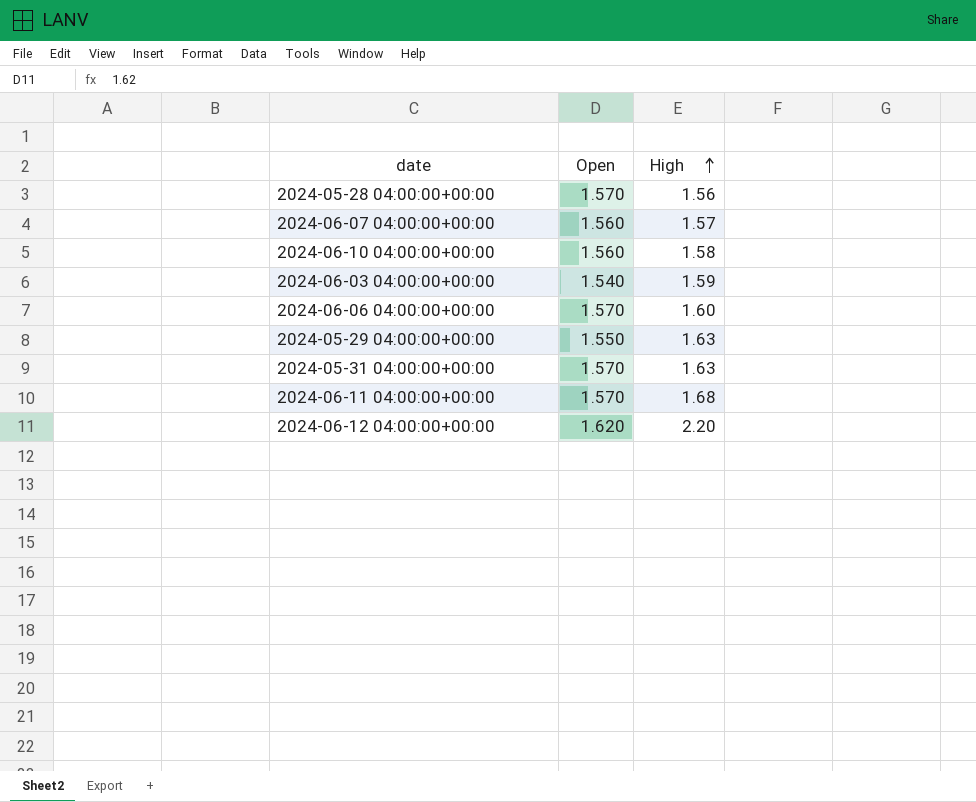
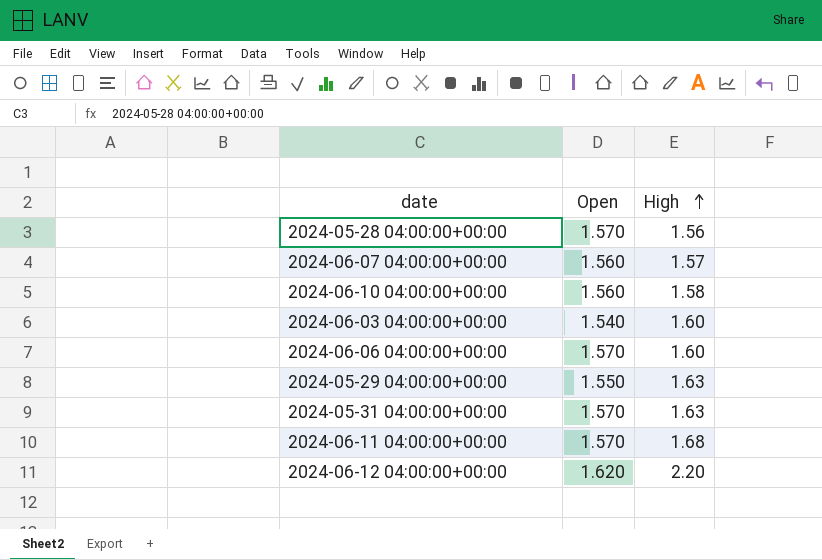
2024-06-03 04:00:00+00:00 | High: 1.59 -> 1.60

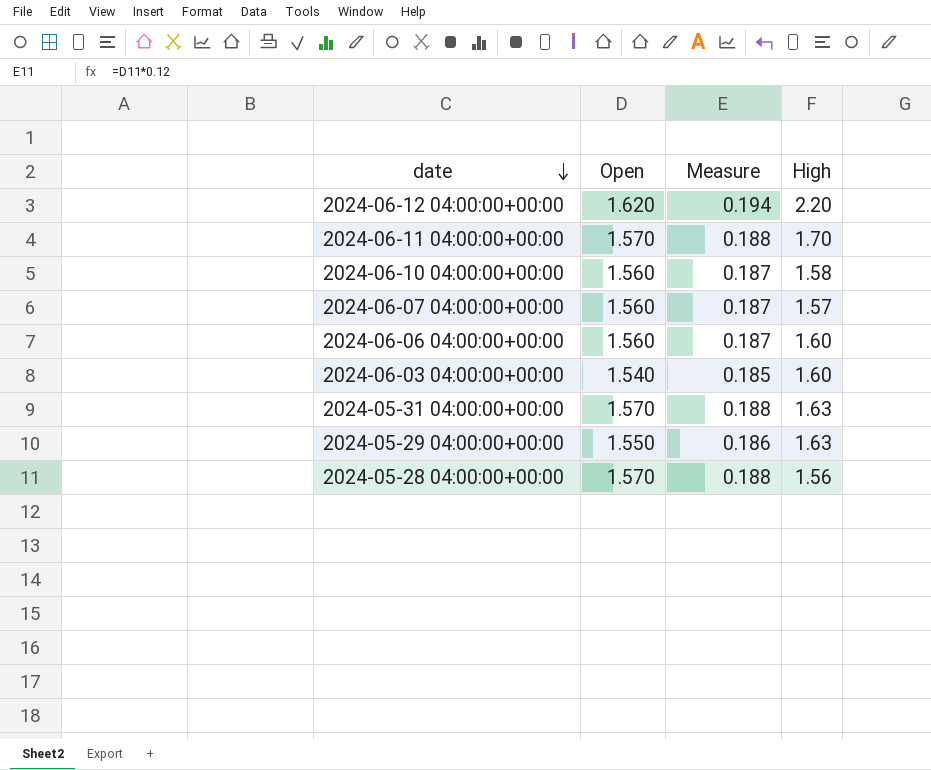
row order: High ascending -> date descending
column Measure | formula: none -> [Open] * 0.12
2024-06-11 04:00:00+00:00 | High: 1.68 -> 1.70
2024-06-06 04:00:00+00:00 | Open: 1.570 -> 1.560

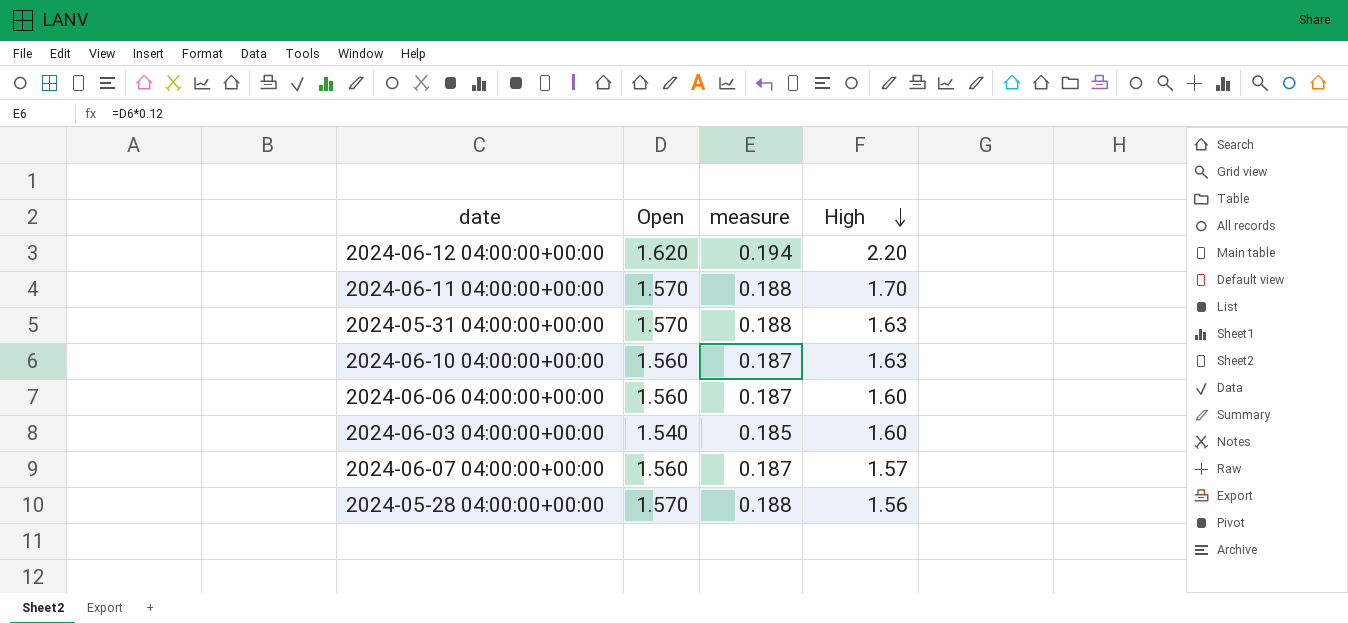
row order: date descending -> High descending
column name: Measure -> measure
row 2024-05-29 04:00:00+00:00: 1.550 | 0.186 | 1.63 -> none
2024-06-10 04:00:00+00:00 | High: 1.58 -> 1.63

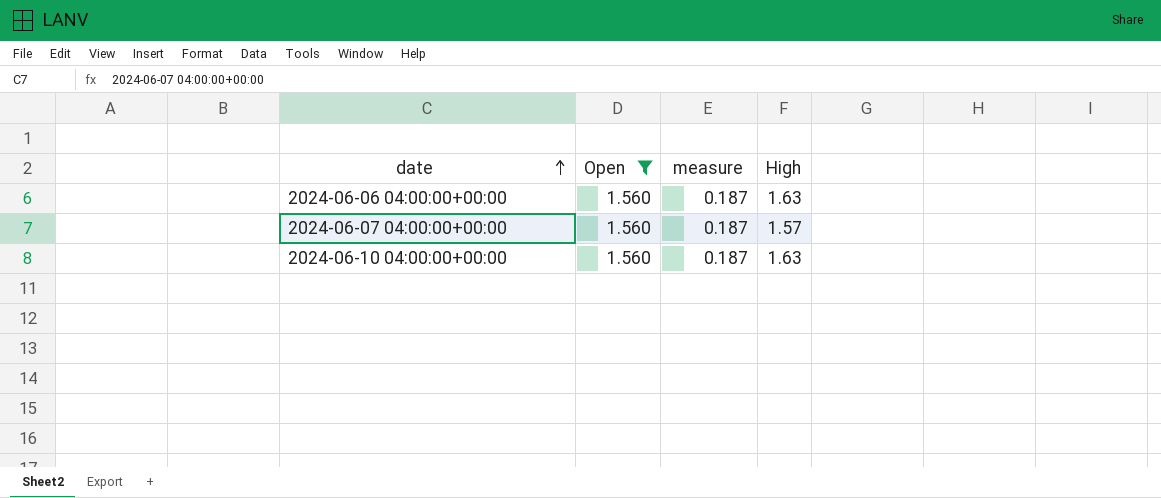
filter: none -> Open = 1.560
row order: High descending -> date ascending
2024-06-06 04:00:00+00:00 | High: 1.60 -> 1.63

